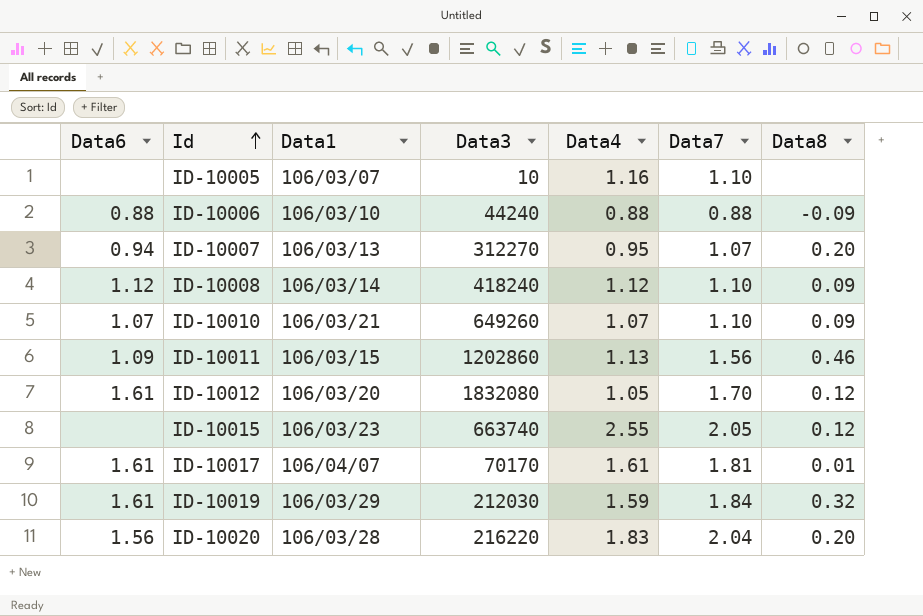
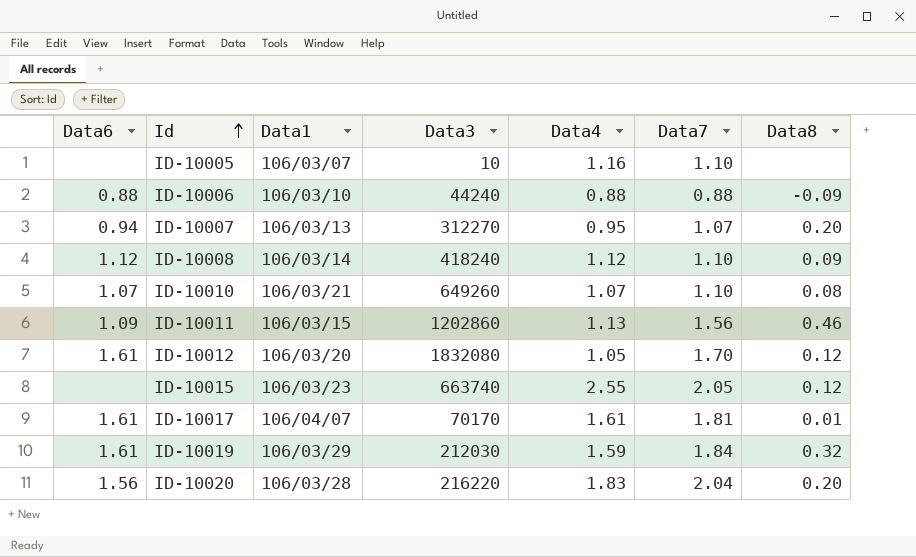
ID-10010 | Data8: 0.09 -> 0.08

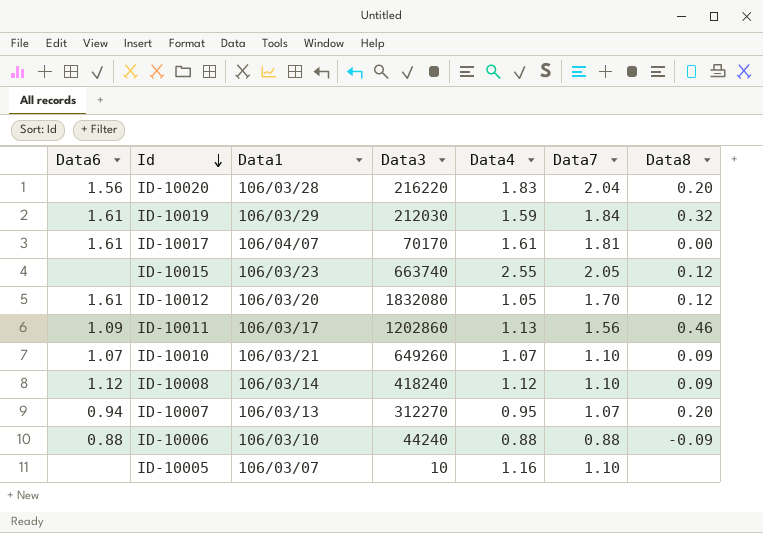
row order: Id ascending -> Id descending
ID-10017 | Data8: 0.01 -> 0.00
ID-10011 | Data1: 106/03/15 -> 106/03/17
ID-10010 | Data8: 0.08 -> 0.09

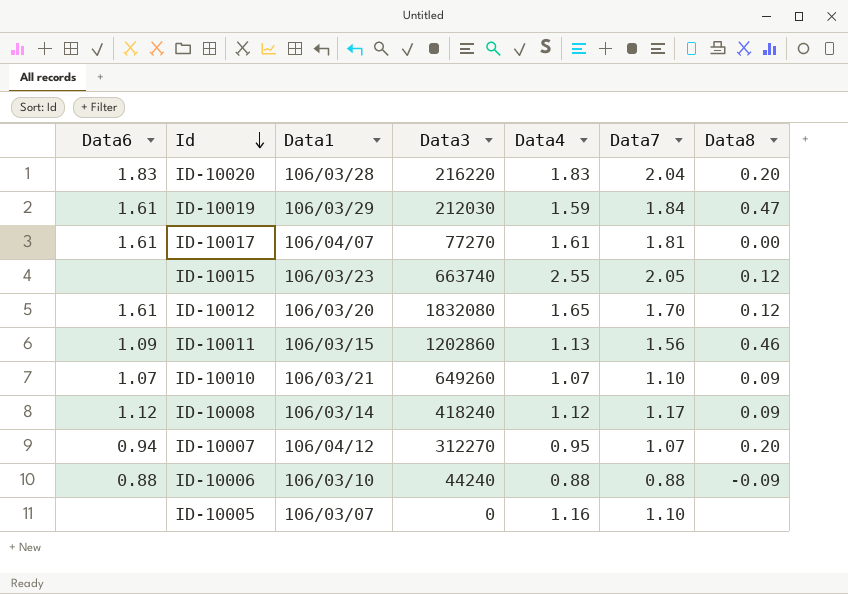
ID-10020 | Data6: 1.56 -> 1.83
ID-10019 | Data8: 0.32 -> 0.47
ID-10017 | Data3: 70170 -> 77270
ID-10012 | Data4: 1.05 -> 1.65
ID-10011 | Data1: 106/03/17 -> 106/03/15
ID-10008 | Data7: 1.10 -> 1.17
ID-10007 | Data1: 106/03/13 -> 106/04/12
ID-10005 | Data3: 10 -> 0

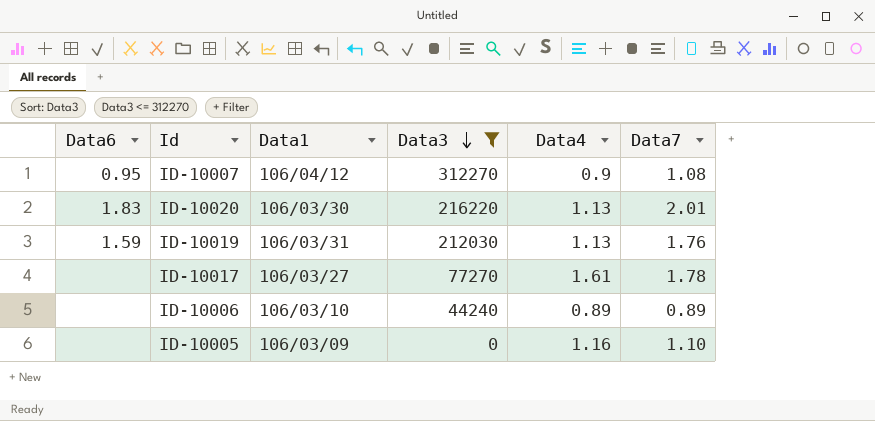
filter: none -> Data3 <= 312270
row order: Id descending -> Data3 descending
column Data8 | position: 7 -> none
ID-10007 | Data6: 0.94 -> 0.95
ID-10007 | Data4: 0.95 -> 0.9
ID-10007 | Data7: 1.07 -> 1.08
ID-10020 | Data1: 106/03/28 -> 106/03/30
ID-10020 | Data4: 1.83 -> 1.13
ID-10020 | Data7: 2.04 -> 2.01
ID-10019 | Data6: 1.61 -> 1.59
ID-10019 | Data1: 106/03/29 -> 106/03/31
ID-10019 | Data4: 1.59 -> 1.13
ID-10019 | Data7: 1.84 -> 1.76
ID-10017 | Data6: 1.61 -> none
ID-10017 | Data1: 106/04/07 -> 106/03/27
ID-10017 | Data7: 1.81 -> 1.78
ID-10006 | Data6: 0.88 -> none
ID-10006 | Data4: 0.88 -> 0.89
ID-10006 | Data7: 0.88 -> 0.89
ID-10005 | Data1: 106/03/07 -> 106/03/09

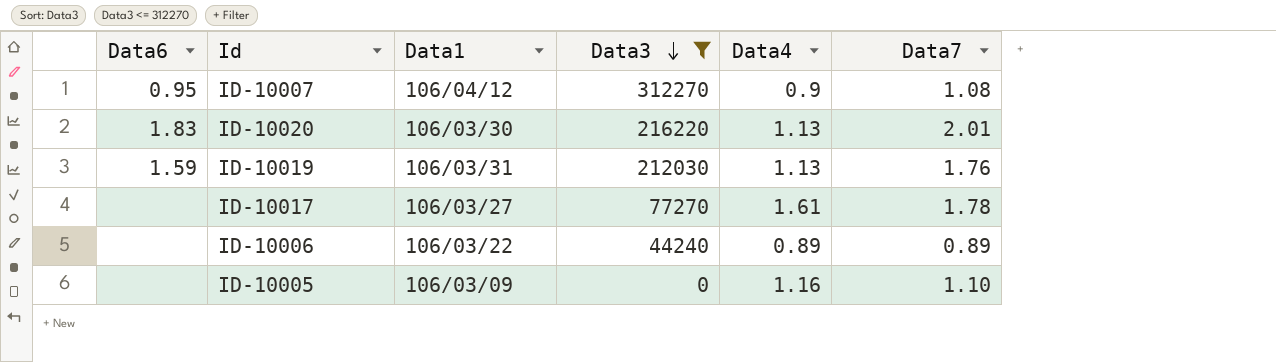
ID-10006 | Data1: 106/03/10 -> 106/03/22

